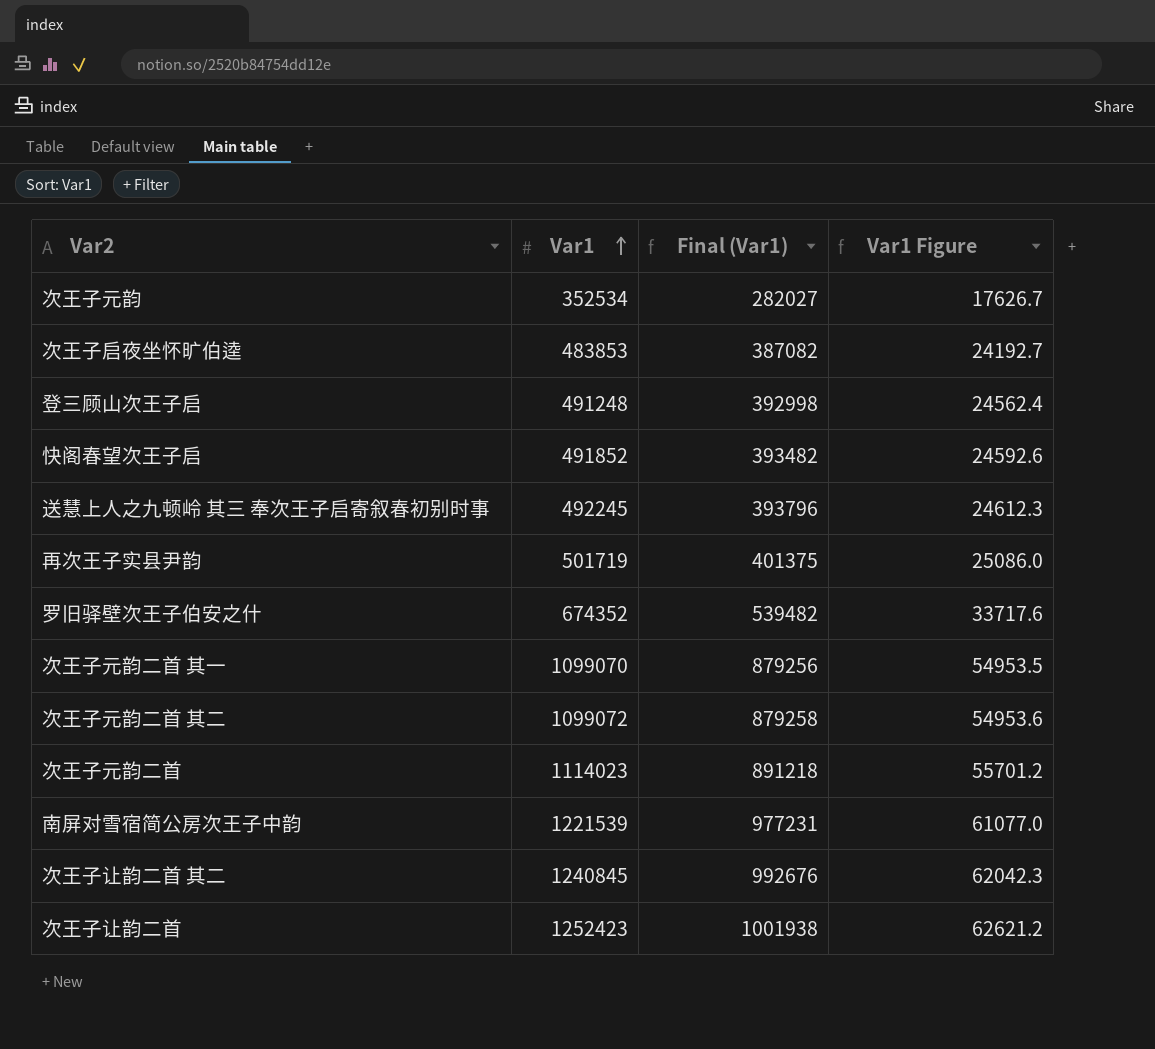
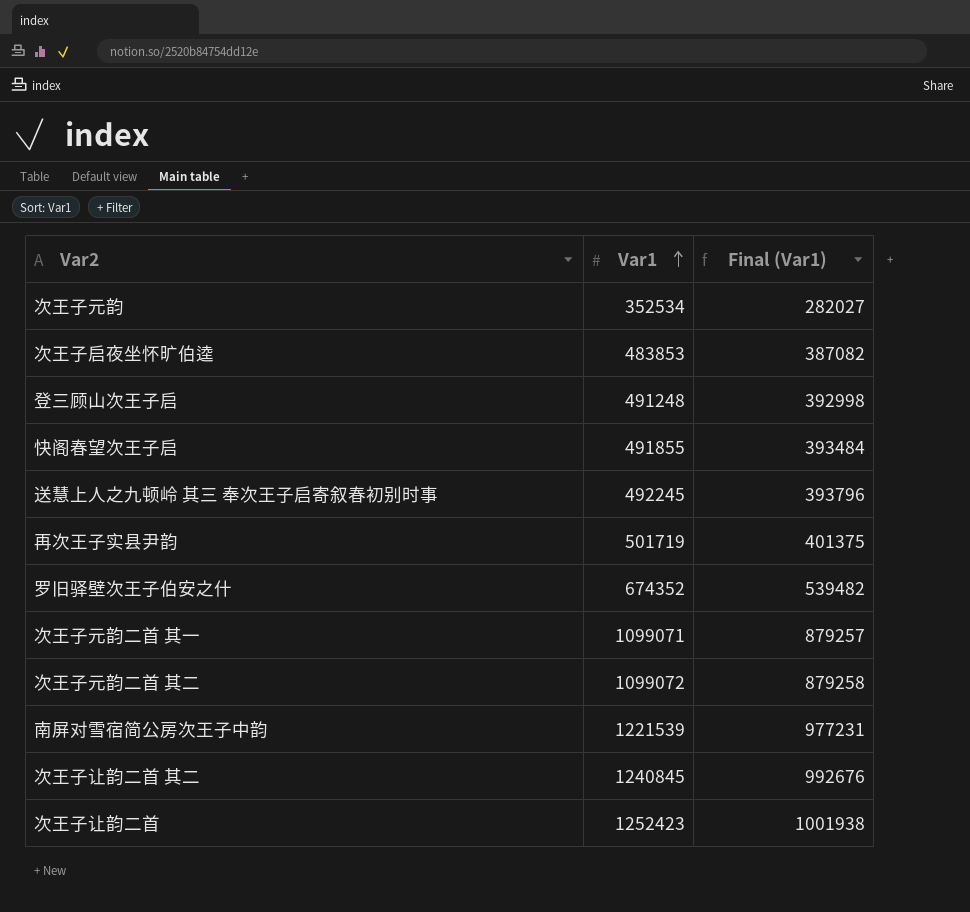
column Var1 Figure | formula: [Var1] * 0.05 -> none
row 次王子元韵二首: 1114023 | 891218 | 55701.2 -> none
快阁春望次王子启 | Var1: 491852 -> 491855
快阁春望次王子启 | Final (Var1): 393482 -> 393484
次王子元韵二首 其一 | Var1: 1099070 -> 1099071
次王子元韵二首 其一 | Final (Var1): 879256 -> 879257

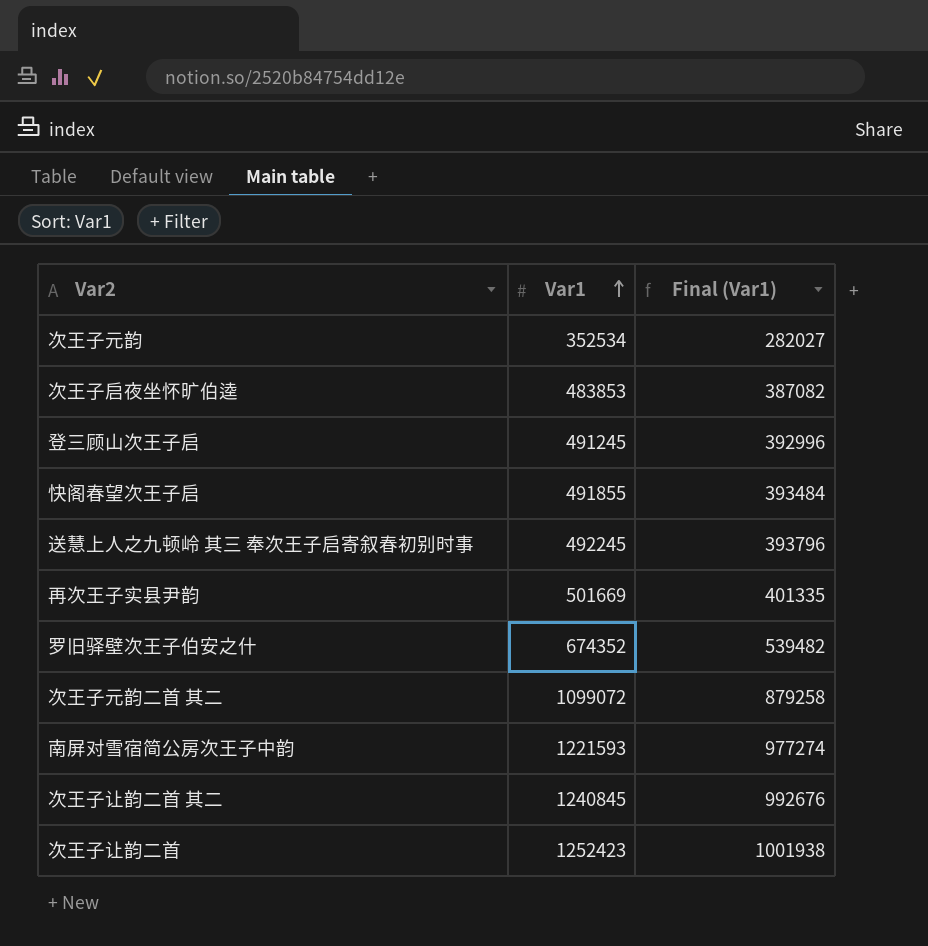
row 次王子元韵二首 其一: 1099071 | 879257 -> none
登三顾山次王子启 | Var1: 491248 -> 491245
登三顾山次王子启 | Final (Var1): 392998 -> 392996
再次王子实县尹韵 | Var1: 501719 -> 501669
再次王子实县尹韵 | Final (Var1): 401375 -> 401335
南屏对雪宿简公房次王子中韵 | Var1: 1221539 -> 1221593
南屏对雪宿简公房次王子中韵 | Final (Var1): 977231 -> 977274

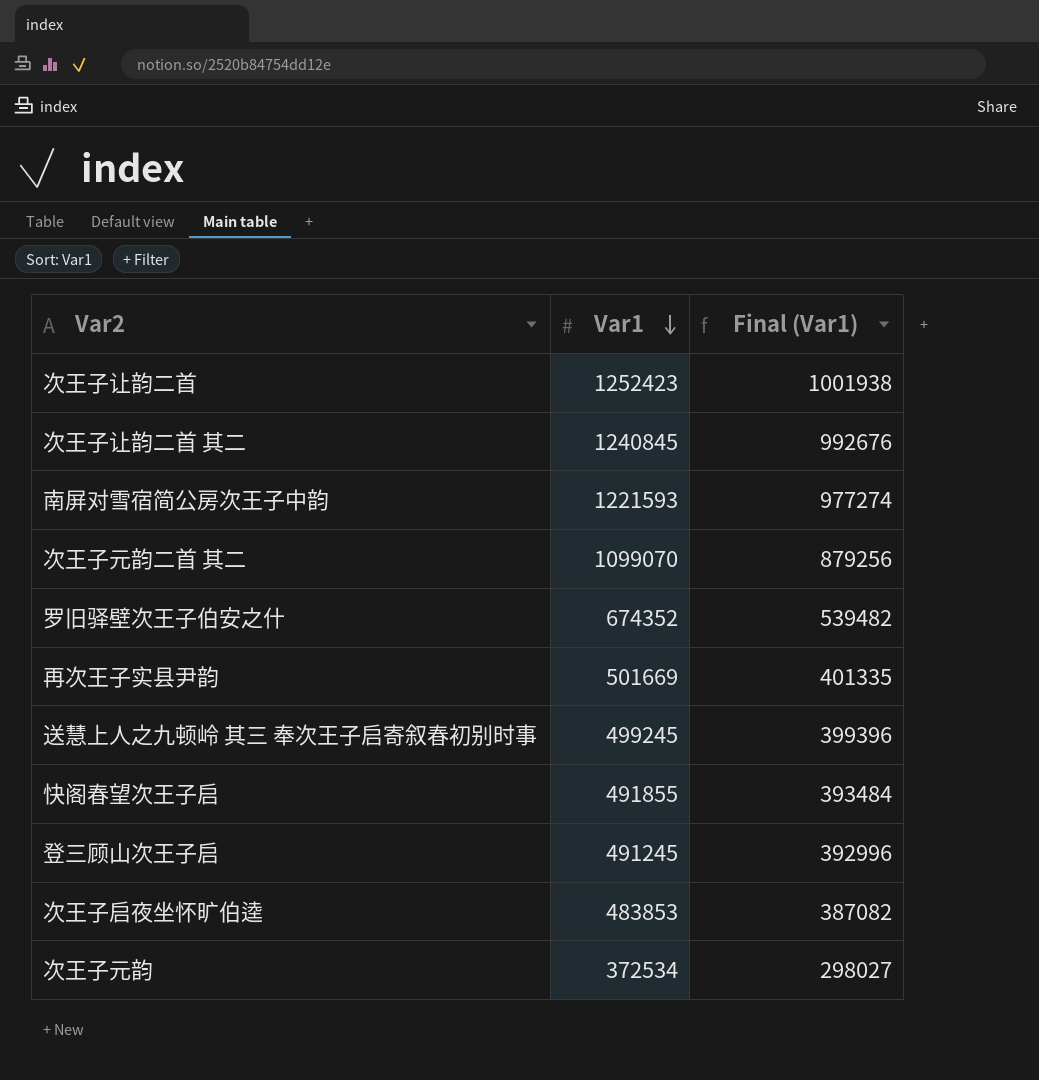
row order: Var1 ascending -> Var1 descending
次王子元韵二首 其二 | Var1: 1099072 -> 1099070
次王子元韵二首 其二 | Final (Var1): 879258 -> 879256
送慧上人之九顿岭 其三 奉次王子启寄叙春初别时事 | Var1: 492245 -> 499245
送慧上人之九顿岭 其三 奉次王子启寄叙春初别时事 | Final (Var1): 393796 -> 399396
次王子元韵 | Var1: 352534 -> 372534
次王子元韵 | Final (Var1): 282027 -> 298027

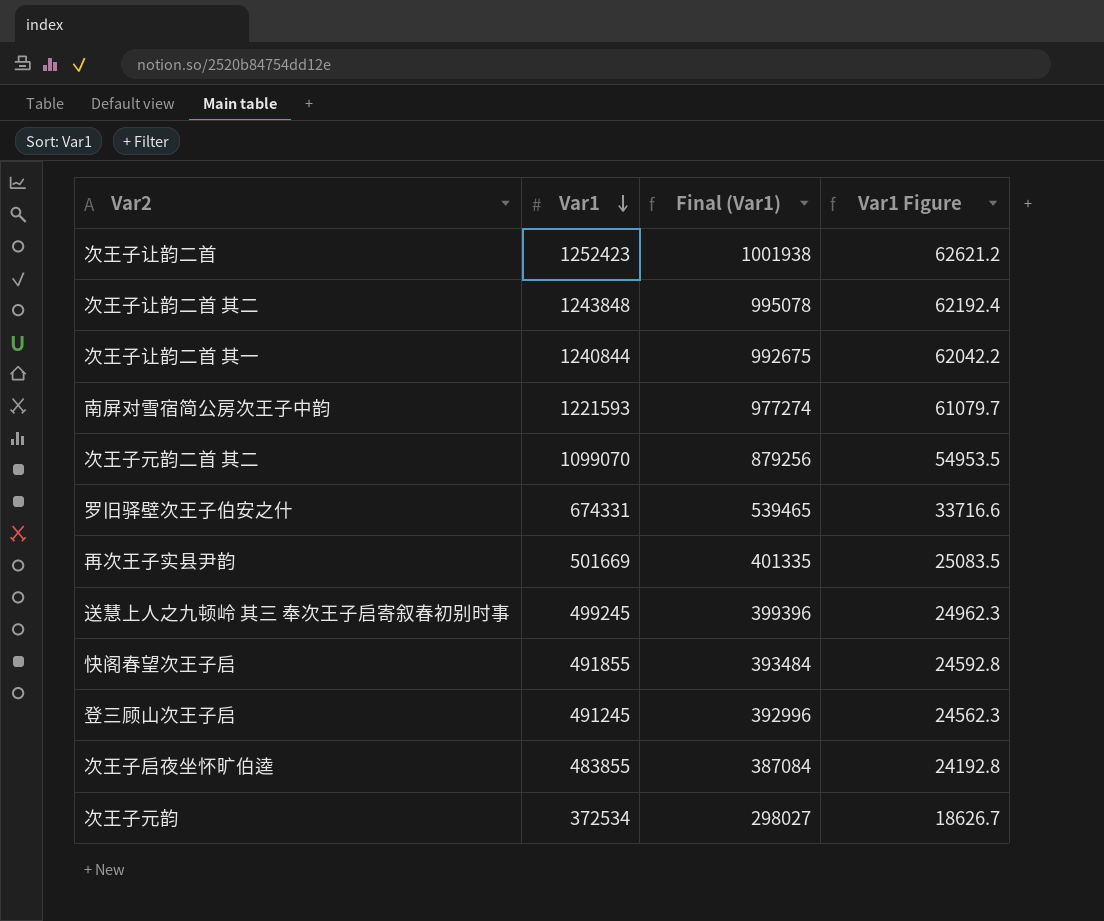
column Var1 Figure | formula: none -> [Var1] * 0.05
次王子让韵二首 其二 | Var1: 1240845 -> 1243848
次王子让韵二首 其二 | Final (Var1): 992676 -> 995078
row 次王子让韵二首 其一: none -> 1240844 | 992675 | 62042.2
罗旧驿壁次王子伯安之什 | Var1: 674352 -> 674331
罗旧驿壁次王子伯安之什 | Final (Var1): 539482 -> 539465
次王子启夜坐怀旷伯逵 | Var1: 483853 -> 483855
次王子启夜坐怀旷伯逵 | Final (Var1): 387082 -> 387084

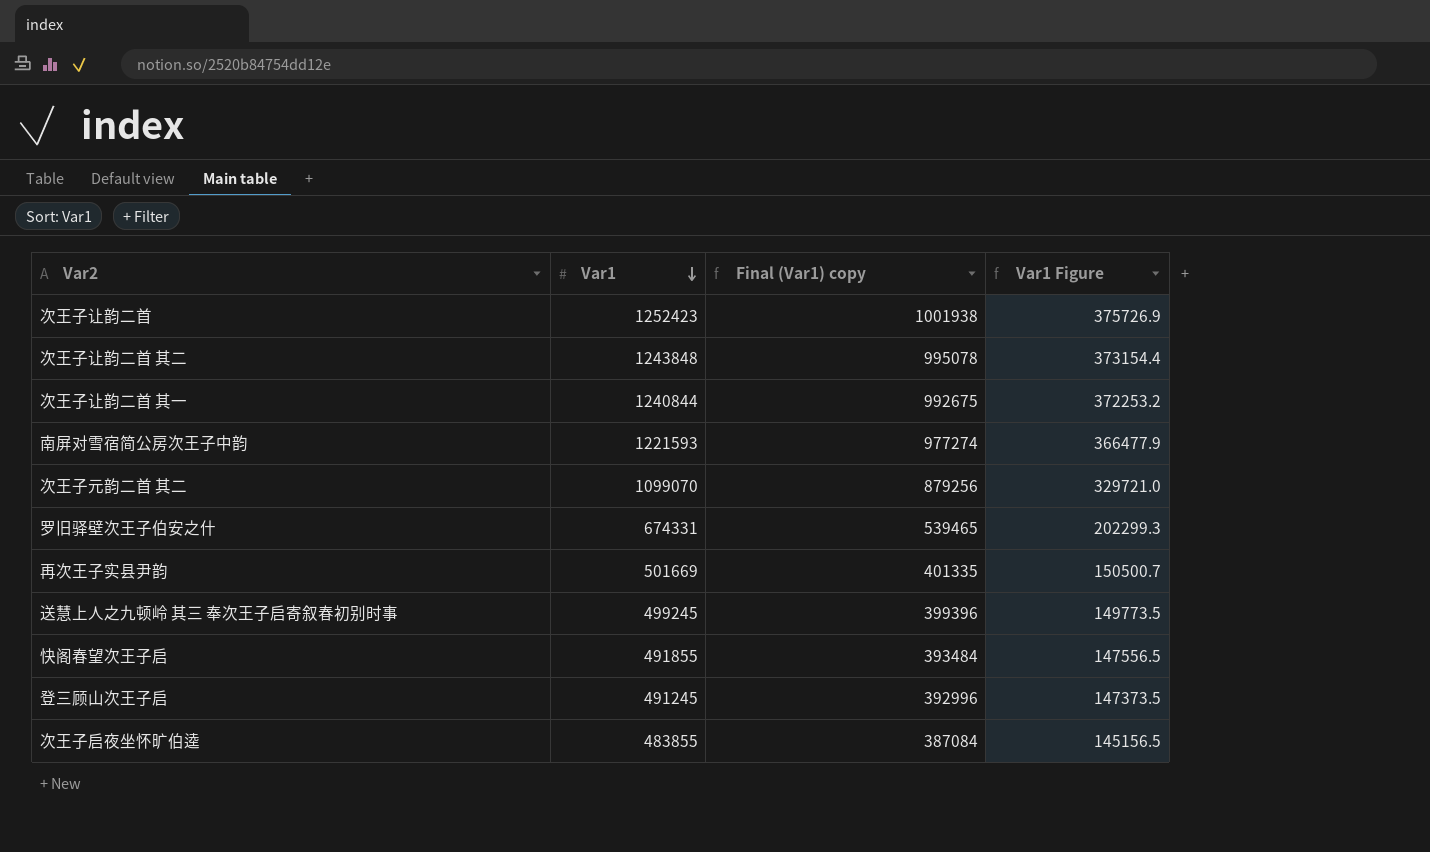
column name: Final (Var1) -> Final (Var1) copy
column Var1 Figure | formula: [Var1] * 0.05 -> [Var1] * 0.3
row 次王子元韵: 372534 | 298027 | 18626.7 -> none

